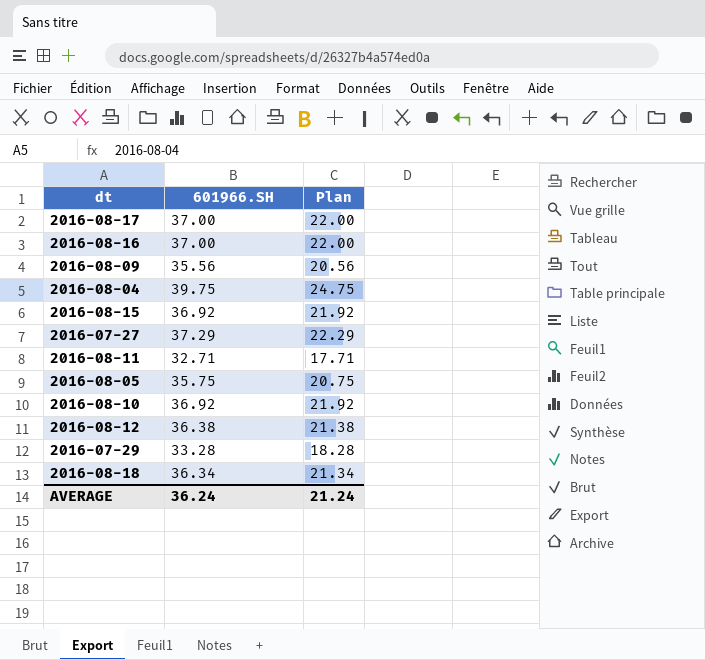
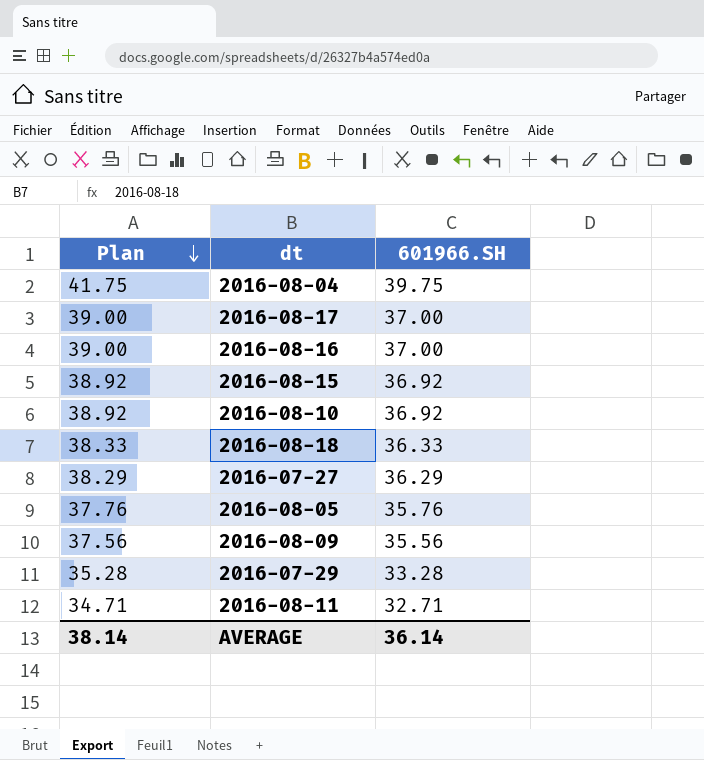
row order: none -> Plan descending
column Plan | formula: [601966.SH] - 15 -> [601966.SH] + 2
column Plan | position: 3 -> 1
row 2016-08-12: 36.38 | 21.38 -> none
2016-08-18 | 601966.SH: 36.34 -> 36.33
2016-07-27 | 601966.SH: 37.29 -> 36.29
2016-08-05 | 601966.SH: 35.75 -> 35.76
AVERAGE | Plan: 21.24 -> 38.14
AVERAGE | 601966.SH: 36.24 -> 36.14

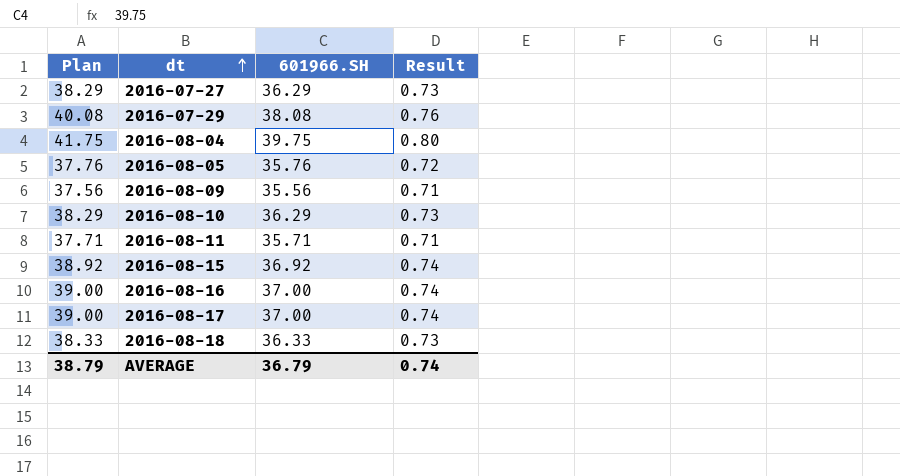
row order: Plan descending -> dt ascending
column Result | formula: none -> [601966.SH] * 0.02
2016-07-29 | Plan: 35.28 -> 40.08
2016-07-29 | 601966.SH: 33.28 -> 38.08
2016-08-10 | Plan: 38.92 -> 38.29
2016-08-10 | 601966.SH: 36.92 -> 36.29
2016-08-11 | Plan: 34.71 -> 37.71
2016-08-11 | 601966.SH: 32.71 -> 35.71
AVERAGE | Plan: 38.14 -> 38.79
AVERAGE | 601966.SH: 36.14 -> 36.79

